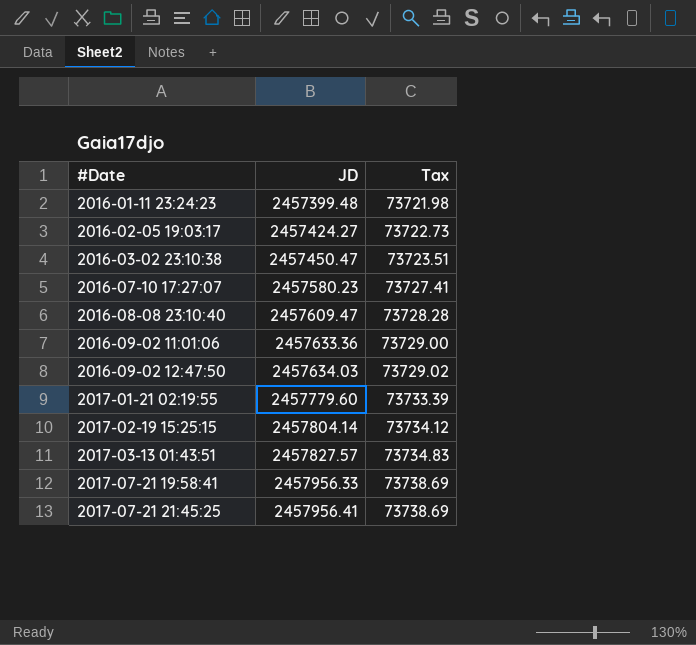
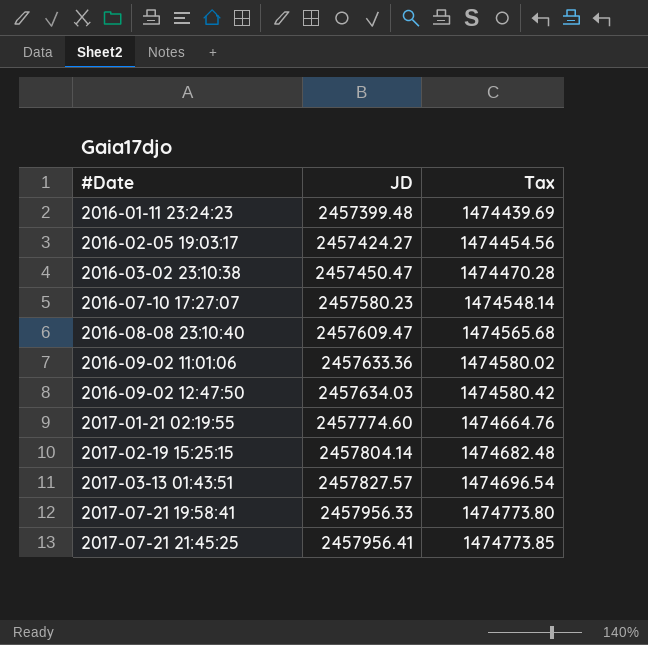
column Tax | formula: [JD] * 0.03 -> [JD] * 0.6
2017-01-21 02:19:55 | JD: 2457779.60 -> 2457774.60

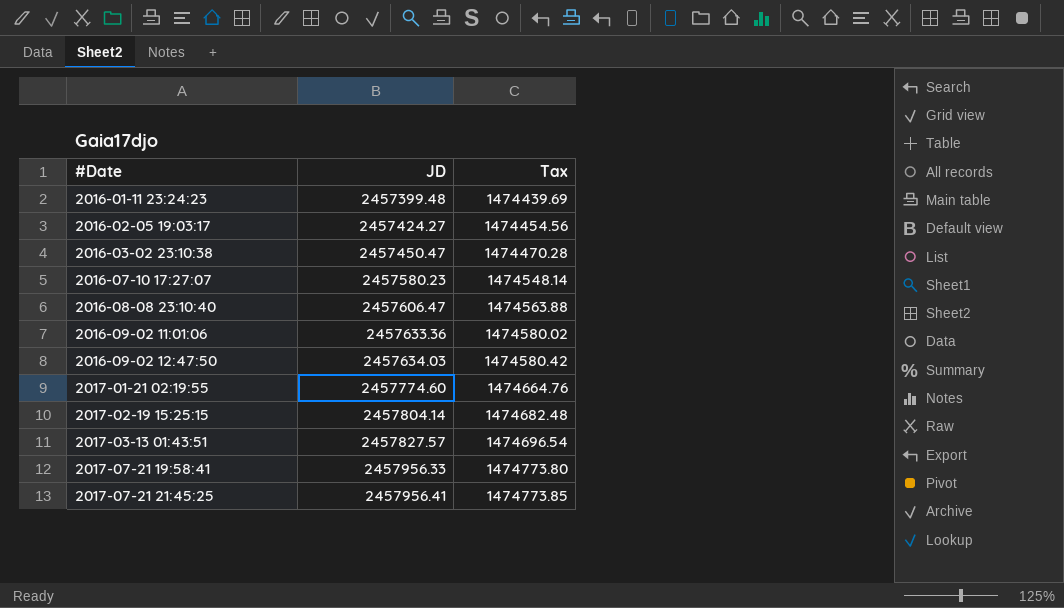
2016-08-08 23:10:40 | JD: 2457609.47 -> 2457606.47
2016-08-08 23:10:40 | Tax: 1474565.68 -> 1474563.88

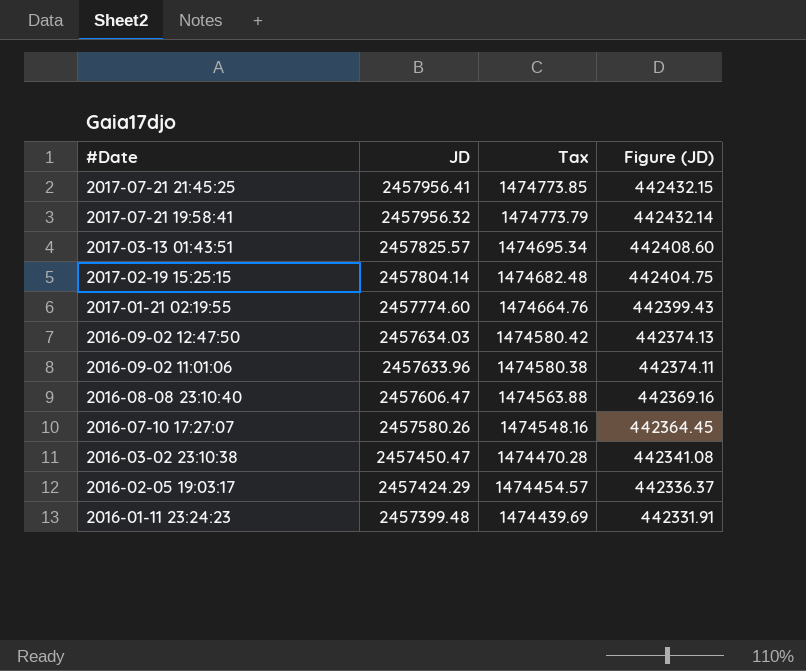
row order: #Date ascending -> #Date descending
column Figure (JD) | formula: none -> [JD] * 0.18
2017-07-21 19:58:41 | JD: 2457956.33 -> 2457956.32
2017-07-21 19:58:41 | Tax: 1474773.80 -> 1474773.79
2017-03-13 01:43:51 | JD: 2457827.57 -> 2457825.57
2017-03-13 01:43:51 | Tax: 1474696.54 -> 1474695.34
2016-09-02 11:01:06 | JD: 2457633.36 -> 2457633.96
2016-09-02 11:01:06 | Tax: 1474580.02 -> 1474580.38
2016-07-10 17:27:07 | JD: 2457580.23 -> 2457580.26
2016-07-10 17:27:07 | Tax: 1474548.14 -> 1474548.16
2016-02-05 19:03:17 | JD: 2457424.27 -> 2457424.29
2016-02-05 19:03:17 | Tax: 1474454.56 -> 1474454.57

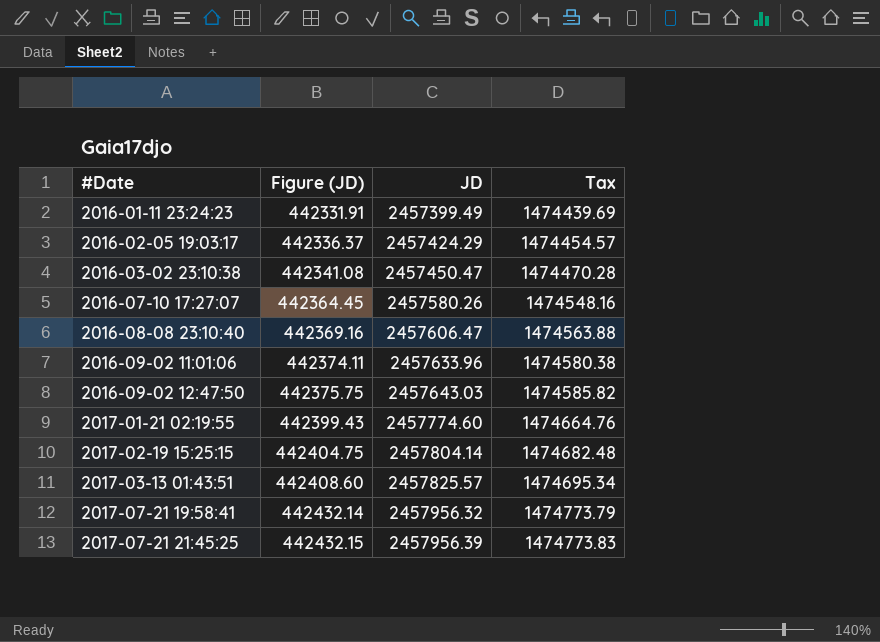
row order: #Date descending -> #Date ascending
column Figure (JD) | position: 4 -> 2
2016-01-11 23:24:23 | JD: 2457399.48 -> 2457399.49
2016-09-02 12:47:50 | Figure (JD): 442374.13 -> 442375.75
2016-09-02 12:47:50 | JD: 2457634.03 -> 2457643.03
2016-09-02 12:47:50 | Tax: 1474580.42 -> 1474585.82
2017-07-21 21:45:25 | JD: 2457956.41 -> 2457956.39
2017-07-21 21:45:25 | Tax: 1474773.85 -> 1474773.83

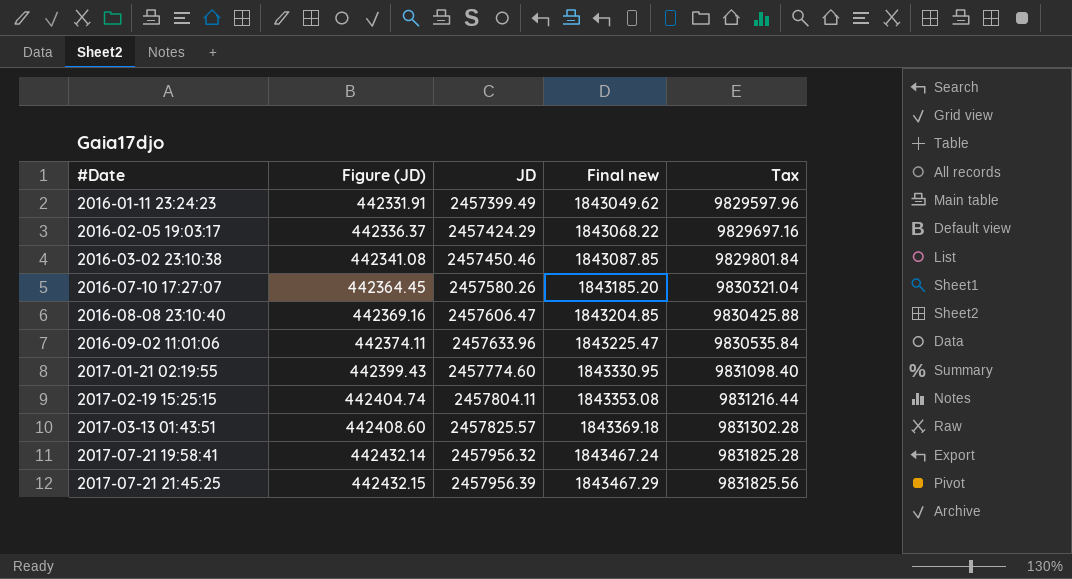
column Final new | formula: none -> [JD] * 0.75
column Tax | formula: [JD] * 0.6 -> [JD] * 4
row 2016-09-02 12:47:50: 442375.75 | 2457643.03 | 1474585.82 -> none
2016-03-02 23:10:38 | JD: 2457450.47 -> 2457450.46
2017-02-19 15:25:15 | Figure (JD): 442404.75 -> 442404.74
2017-02-19 15:25:15 | JD: 2457804.14 -> 2457804.11

